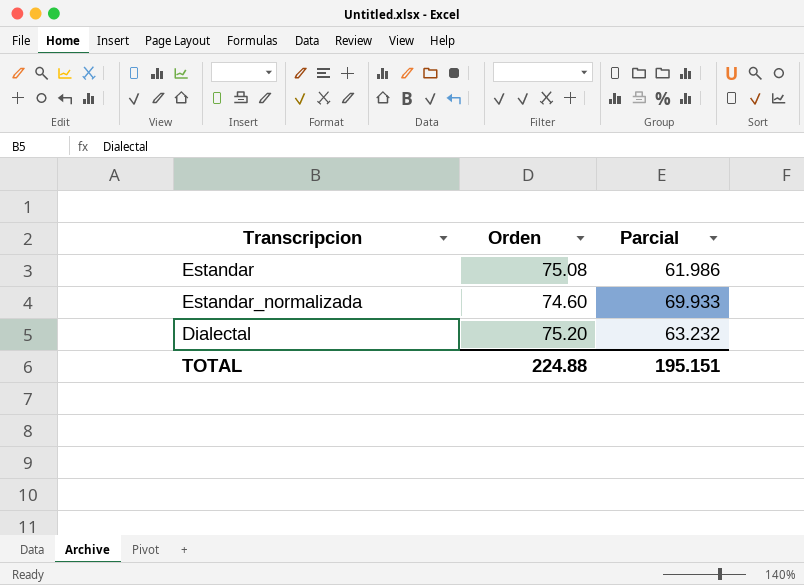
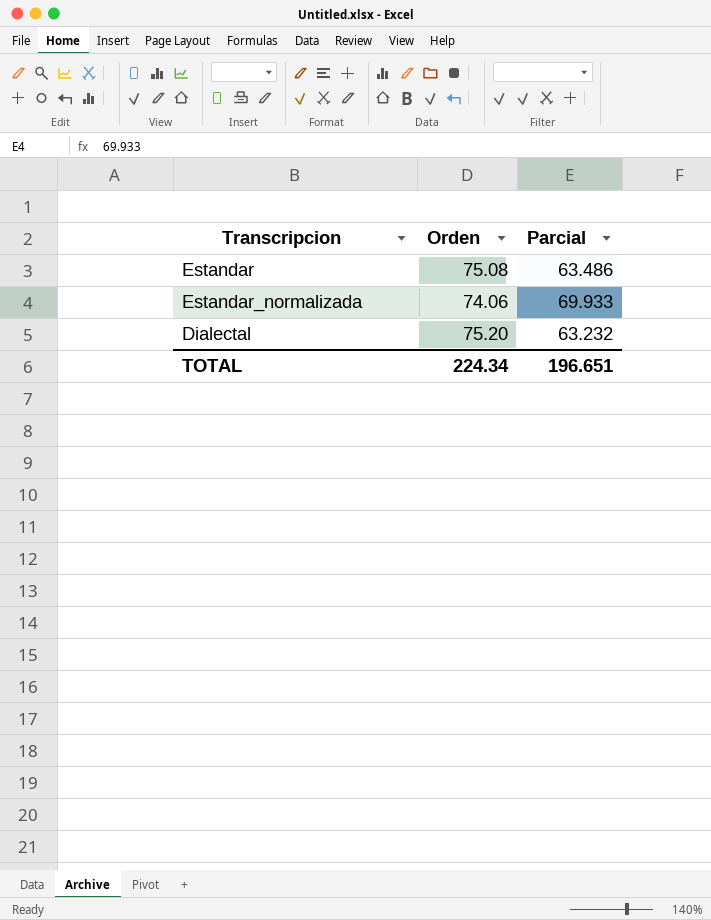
Estandar | Parcial: 61.986 -> 63.486
Estandar_normalizada | Orden: 74.60 -> 74.06
TOTAL | Orden: 224.88 -> 224.34
TOTAL | Parcial: 195.151 -> 196.651

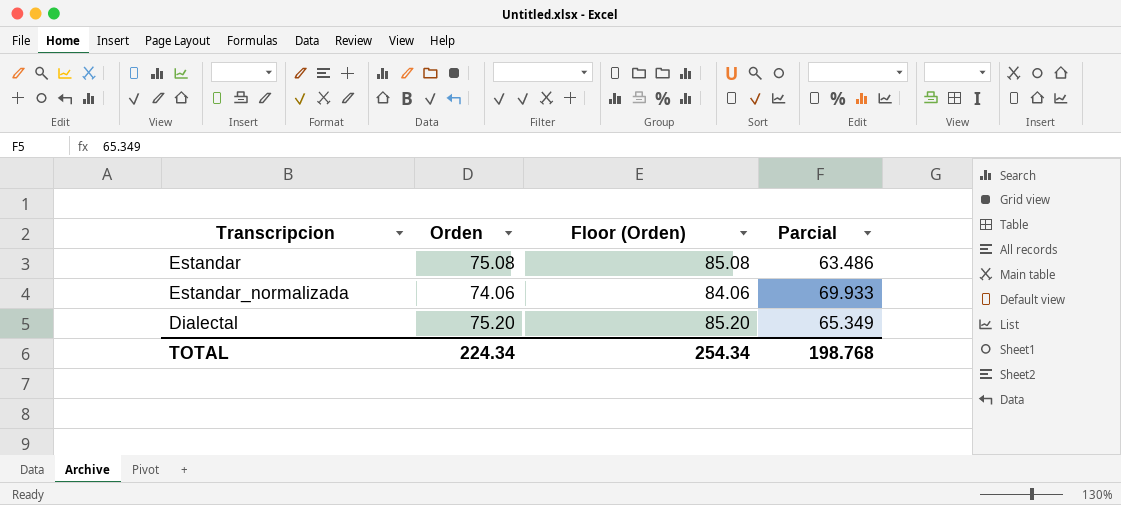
column Floor (Orden) | formula: none -> [Orden] + 10
Dialectal | Parcial: 63.232 -> 65.349
TOTAL | Parcial: 196.651 -> 198.768

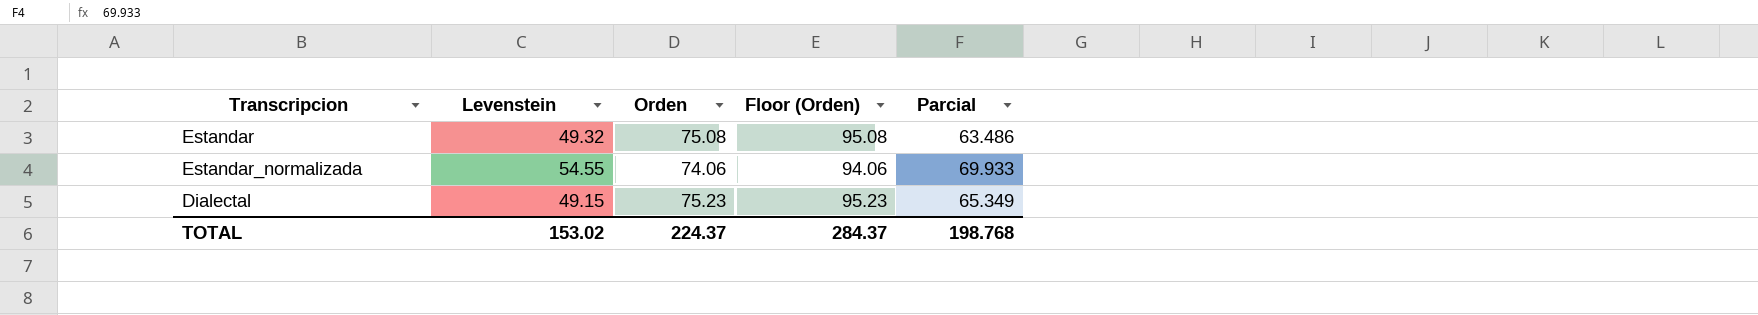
column Levenstein | position: none -> 2
column Floor (Orden) | formula: [Orden] + 10 -> [Orden] + 20
Dialectal | Orden: 75.20 -> 75.23
TOTAL | Orden: 224.34 -> 224.37
TOTAL | Floor (Orden): 254.34 -> 284.37

